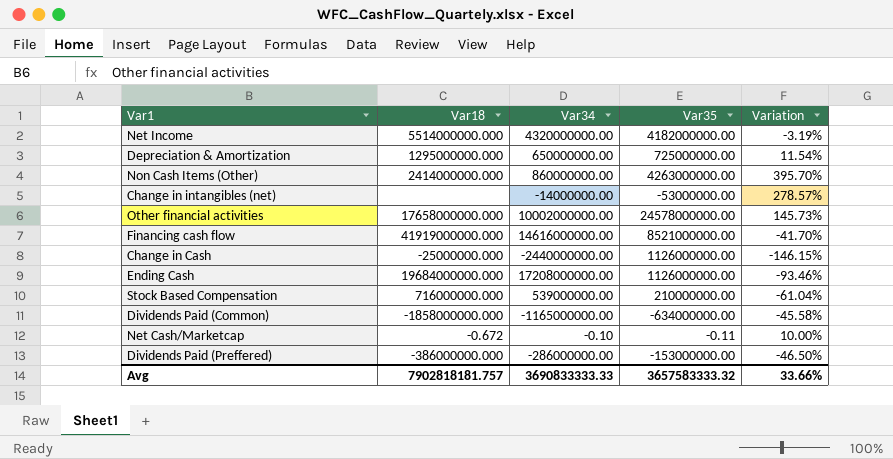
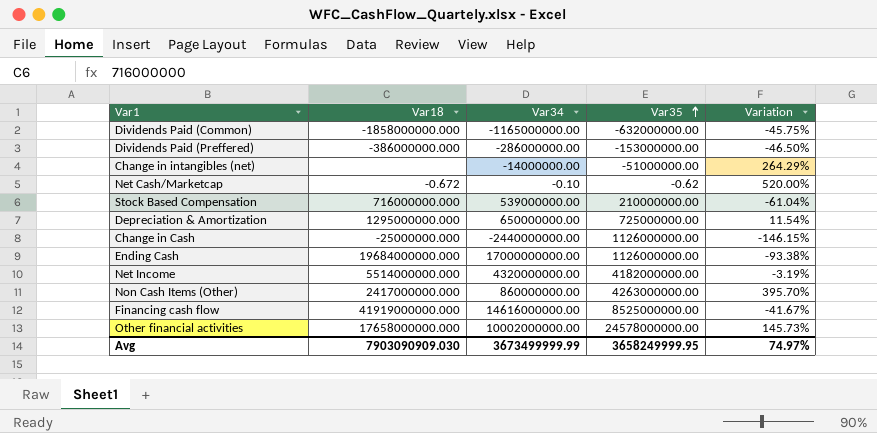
row order: none -> Var35 ascending
Dividends Paid (Common) | Var35: -634000000.00 -> -632000000.00
Dividends Paid (Common) | Variation: -45.58% -> -45.75%
Change in intangibles (net) | Var35: -53000000.00 -> -51000000.00
Change in intangibles (net) | Variation: 278.57% -> 264.29%
Net Cash/Marketcap | Var35: -0.11 -> -0.62
Net Cash/Marketcap | Variation: 10.00% -> 520.00%
Ending Cash | Var34: 17208000000.00 -> 17000000000.00
Ending Cash | Variation: -93.46% -> -93.38%
Non Cash Items (Other) | Var18: 2414000000.000 -> 2417000000.000
Financing cash flow | Var35: 8521000000.00 -> 8525000000.00
Financing cash flow | Variation: -41.70% -> -41.67%
Avg | Var18: 7902818181.757 -> 7903090909.030
Avg | Var34: 3690833333.33 -> 3673499999.99
Avg | Var35: 3657583333.32 -> 3658249999.95
Avg | Variation: 33.66% -> 74.97%

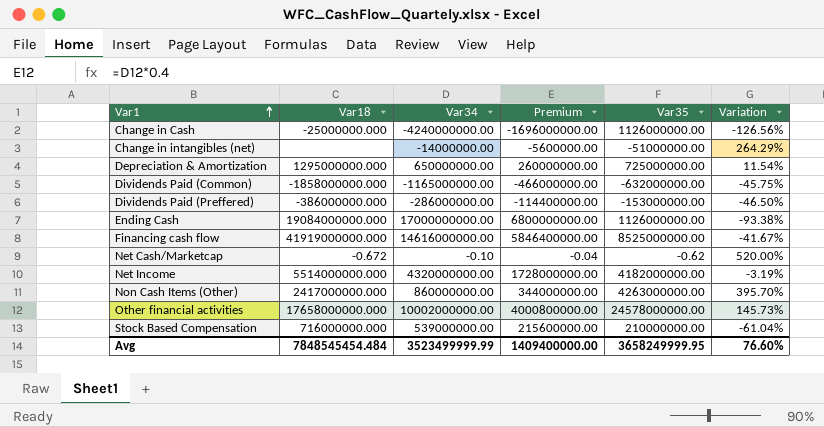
row order: Var35 ascending -> Var1 ascending
column Premium | formula: none -> [Var34] * 0.4
Change in Cash | Var34: -2440000000.00 -> -4240000000.00
Change in Cash | Variation: -146.15% -> -126.56%
Ending Cash | Var18: 19684000000.000 -> 19084000000.000
Avg | Var18: 7903090909.030 -> 7848545454.484
Avg | Var34: 3673499999.99 -> 3523499999.99
Avg | Variation: 74.97% -> 76.60%

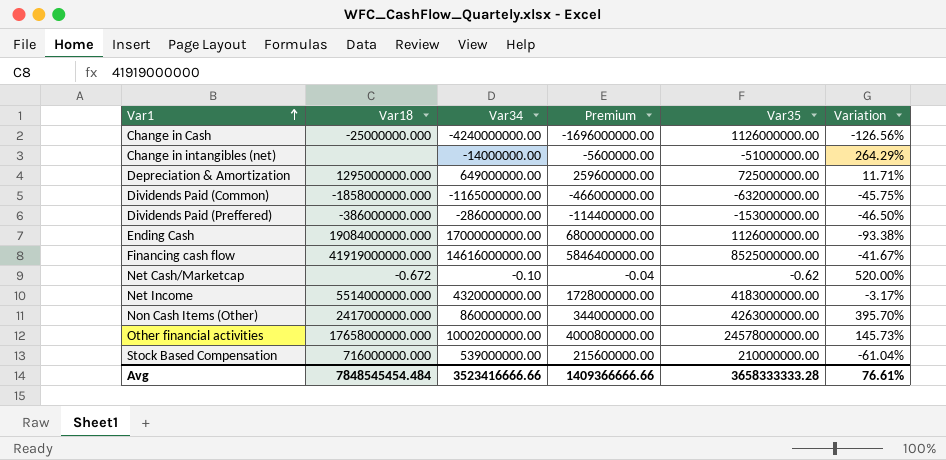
Depreciation & Amortization | Var34: 650000000.00 -> 649000000.00
Depreciation & Amortization | Premium: 260000000.00 -> 259600000.00
Depreciation & Amortization | Variation: 11.54% -> 11.71%
Net Income | Var35: 4182000000.00 -> 4183000000.00
Net Income | Variation: -3.19% -> -3.17%
Avg | Var34: 3523499999.99 -> 3523416666.66
Avg | Premium: 1409400000.00 -> 1409366666.66
Avg | Var35: 3658249999.95 -> 3658333333.28
Avg | Variation: 76.60% -> 76.61%

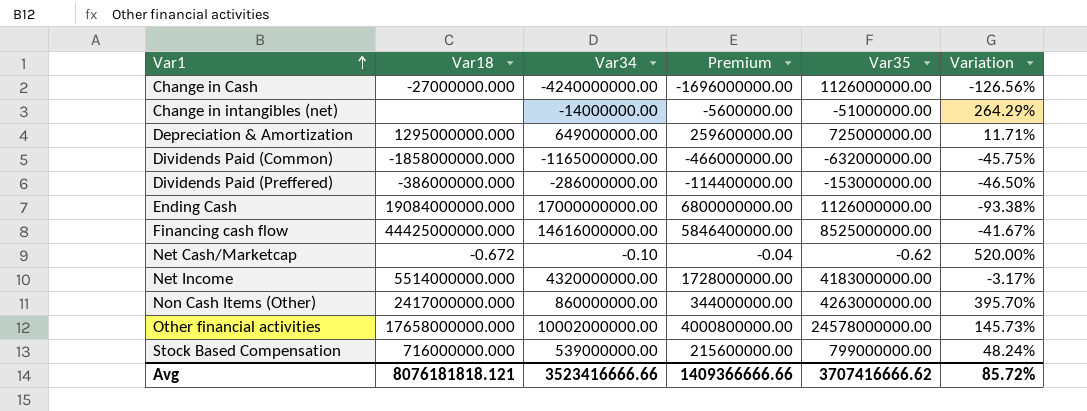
Change in Cash | Var18: -25000000.000 -> -27000000.000
Financing cash flow | Var18: 41919000000.000 -> 44425000000.000
Stock Based Compensation | Var35: 210000000.00 -> 799000000.00
Stock Based Compensation | Variation: -61.04% -> 48.24%
Avg | Var18: 7848545454.484 -> 8076181818.121
Avg | Var35: 3658333333.28 -> 3707416666.62
Avg | Variation: 76.61% -> 85.72%

